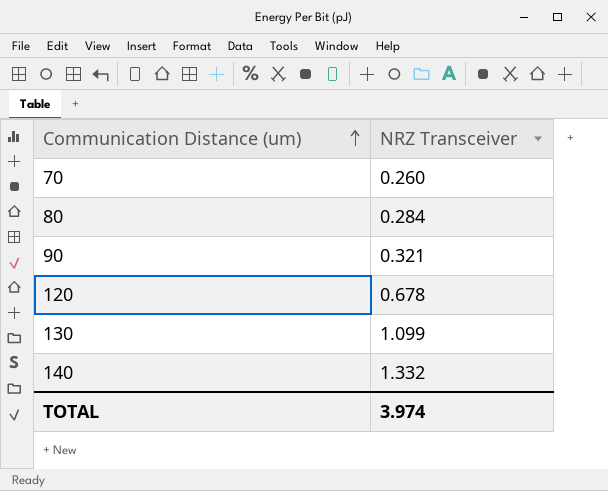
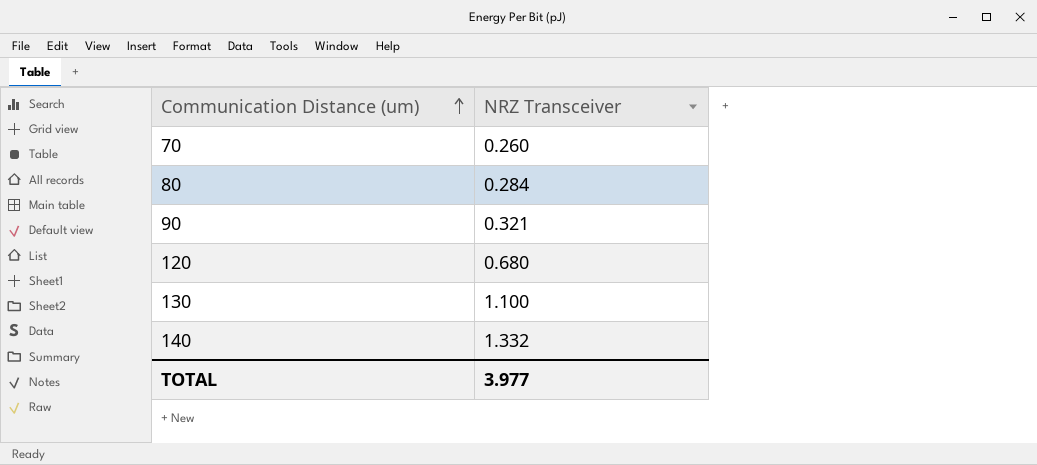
120 | NRZ Transceiver: 0.678 -> 0.680
130 | NRZ Transceiver: 1.099 -> 1.100
TOTAL | NRZ Transceiver: 3.974 -> 3.977

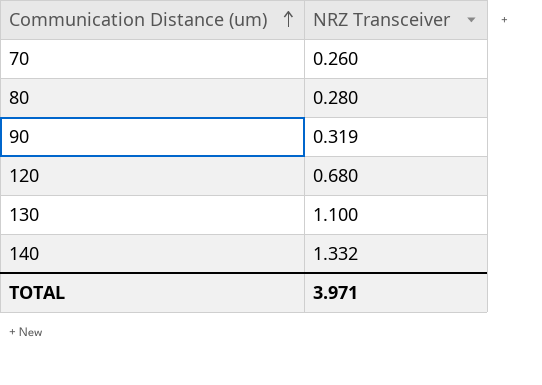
80 | NRZ Transceiver: 0.284 -> 0.280
90 | NRZ Transceiver: 0.321 -> 0.319
TOTAL | NRZ Transceiver: 3.977 -> 3.971

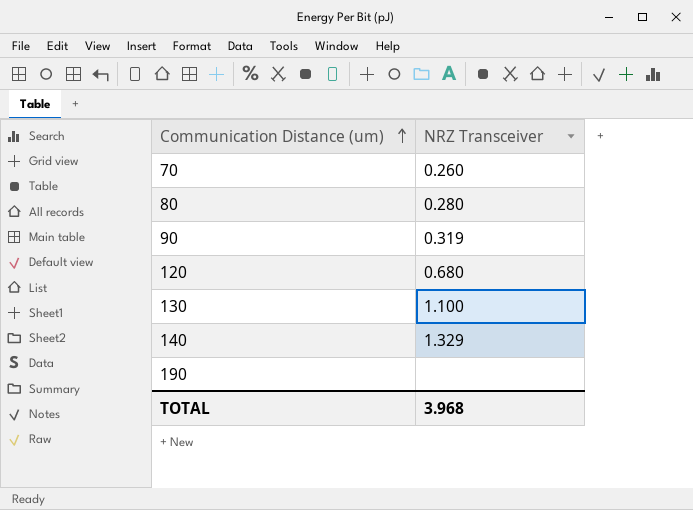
140 | NRZ Transceiver: 1.332 -> 1.329
row 190: none -> none
TOTAL | NRZ Transceiver: 3.971 -> 3.968

